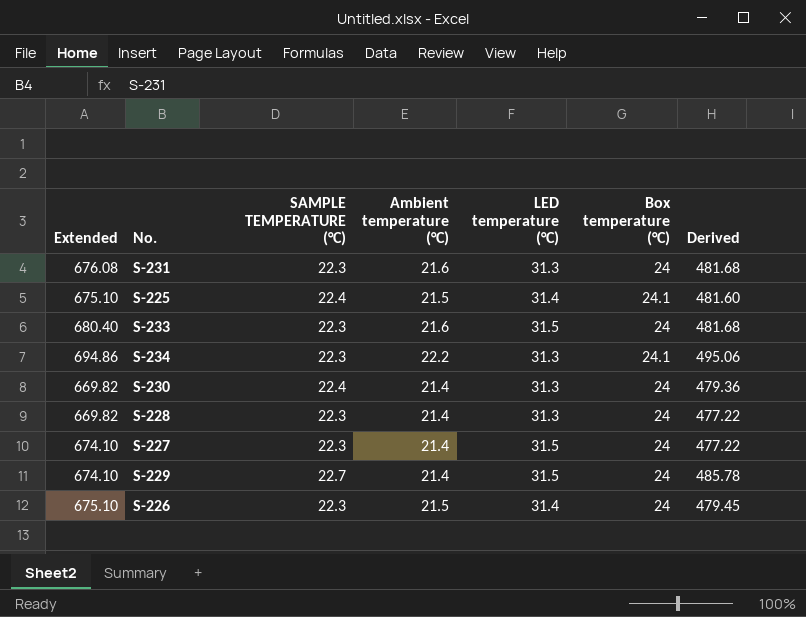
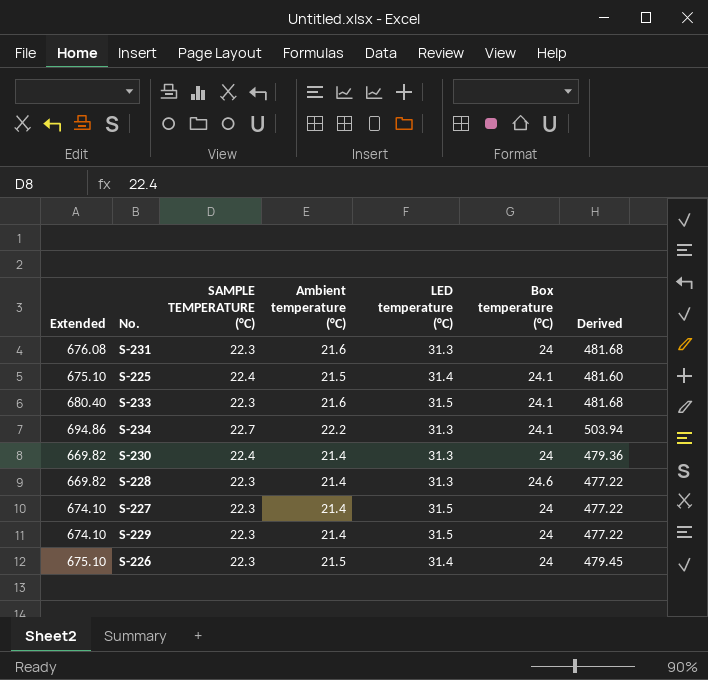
S-233 | Box temperature (°C): 24 -> 24.1
S-234 | SAMPLE TEMPERATURE (°C): 22.3 -> 22.7
S-234 | Derived: 495.06 -> 503.94
S-228 | Box temperature (°C): 24 -> 24.6
S-229 | SAMPLE TEMPERATURE (°C): 22.7 -> 22.3
S-229 | Derived: 485.78 -> 477.22

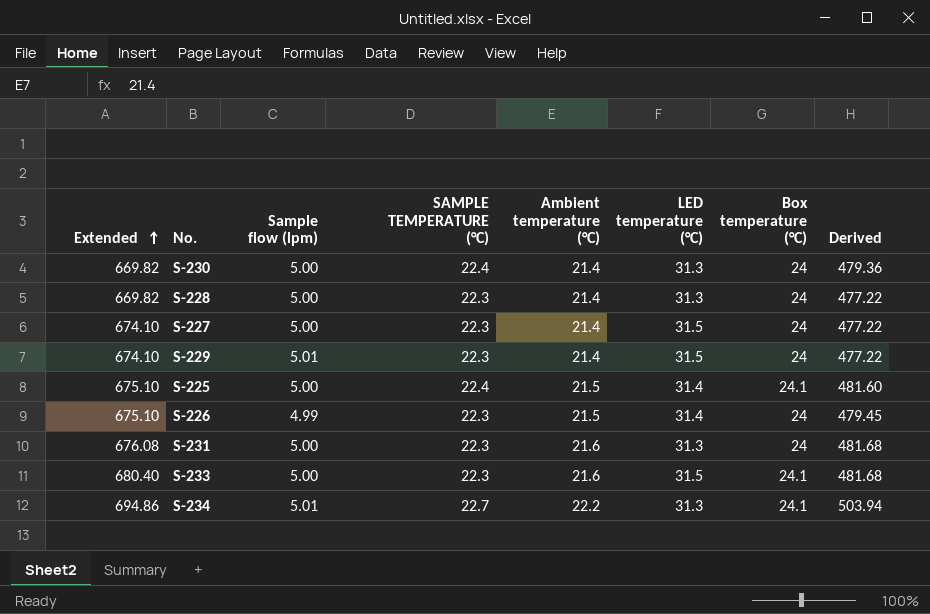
row order: none -> Extended ascending
column Sample flow (lpm) | position: none -> 3
S-228 | Box temperature (°C): 24.6 -> 24

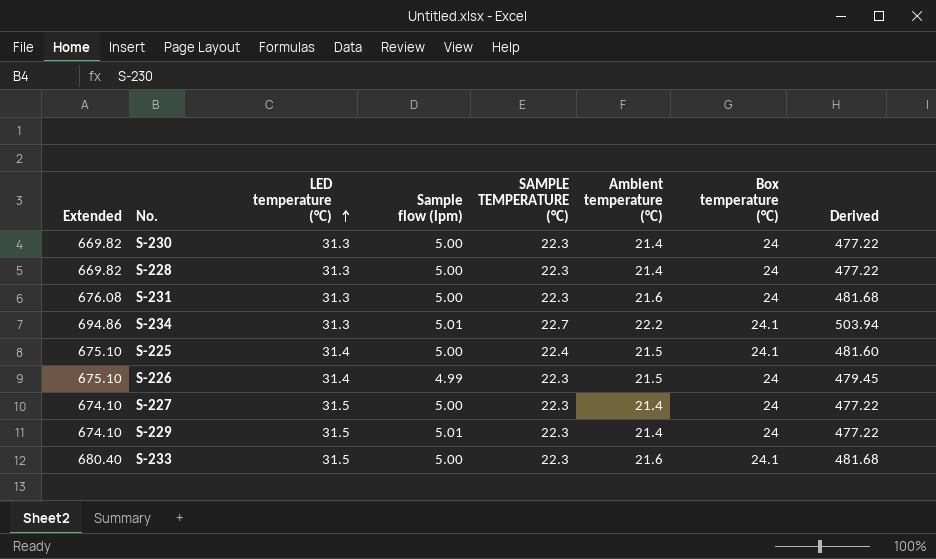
row order: Extended ascending -> LED temperature (°C) ascending
column LED temperature (°C) | position: 6 -> 3
S-230 | SAMPLE TEMPERATURE (°C): 22.4 -> 22.3
S-230 | Derived: 479.36 -> 477.22

